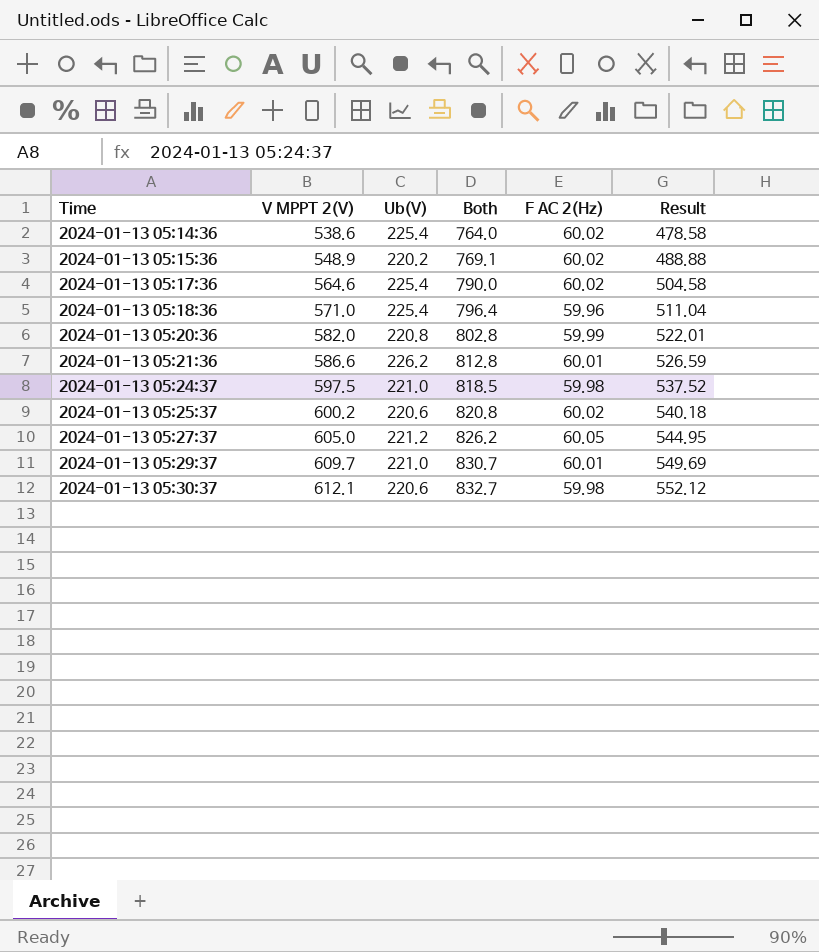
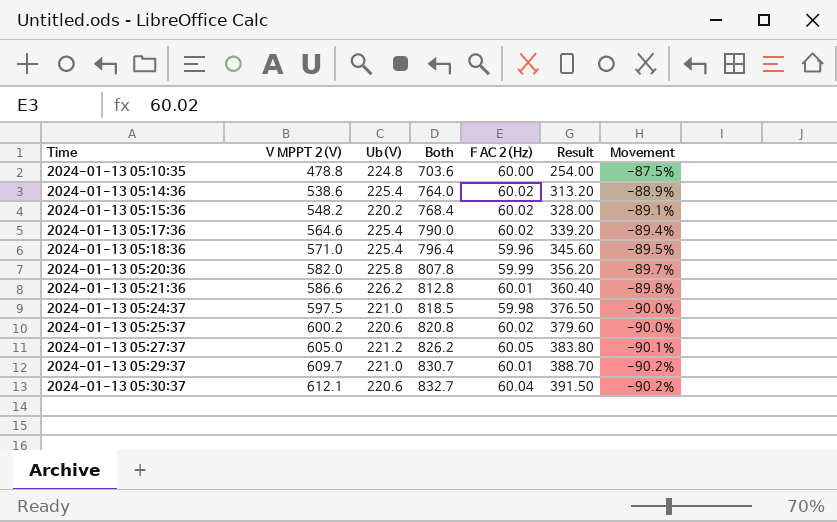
column Result | formula: [V MPPT 2(V)] - [F AC 2(Hz)] -> [V MPPT 2(V)] - [Ub(V)]
column Movement | formula: none -> ([F AC 2(Hz)] - [V MPPT 2(V)]) / [V MPPT 2(V)]
row 2024-01-13 05:10:35: none -> 478.8 | 224.8 | 703.6 | 60.00 | 254.00 | -87.5%
2024-01-13 05:15:36 | V MPPT 2(V): 548.9 -> 548.2
2024-01-13 05:15:36 | Both: 769.1 -> 768.4
2024-01-13 05:20:36 | Ub(V): 220.8 -> 225.8
2024-01-13 05:20:36 | Both: 802.8 -> 807.8
2024-01-13 05:30:37 | F AC 2(Hz): 59.98 -> 60.04

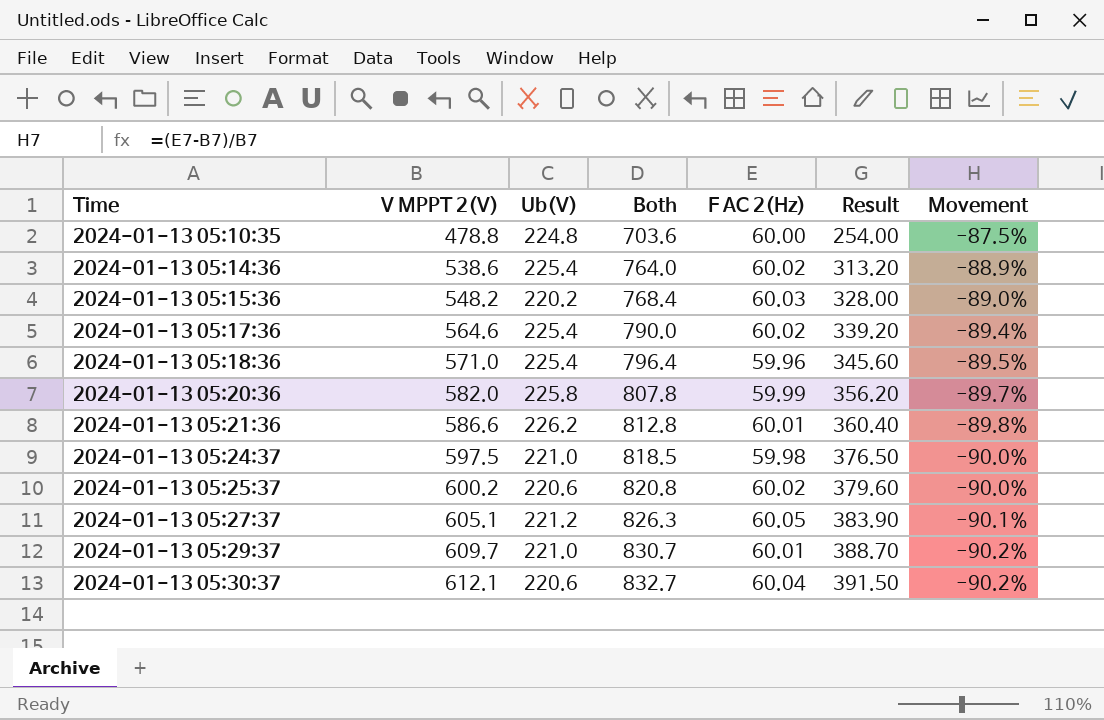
2024-01-13 05:15:36 | F AC 2(Hz): 60.02 -> 60.03
2024-01-13 05:15:36 | Movement: -89.1% -> -89.0%
2024-01-13 05:27:37 | V MPPT 2(V): 605.0 -> 605.1
2024-01-13 05:27:37 | Both: 826.2 -> 826.3
2024-01-13 05:27:37 | Result: 383.80 -> 383.90

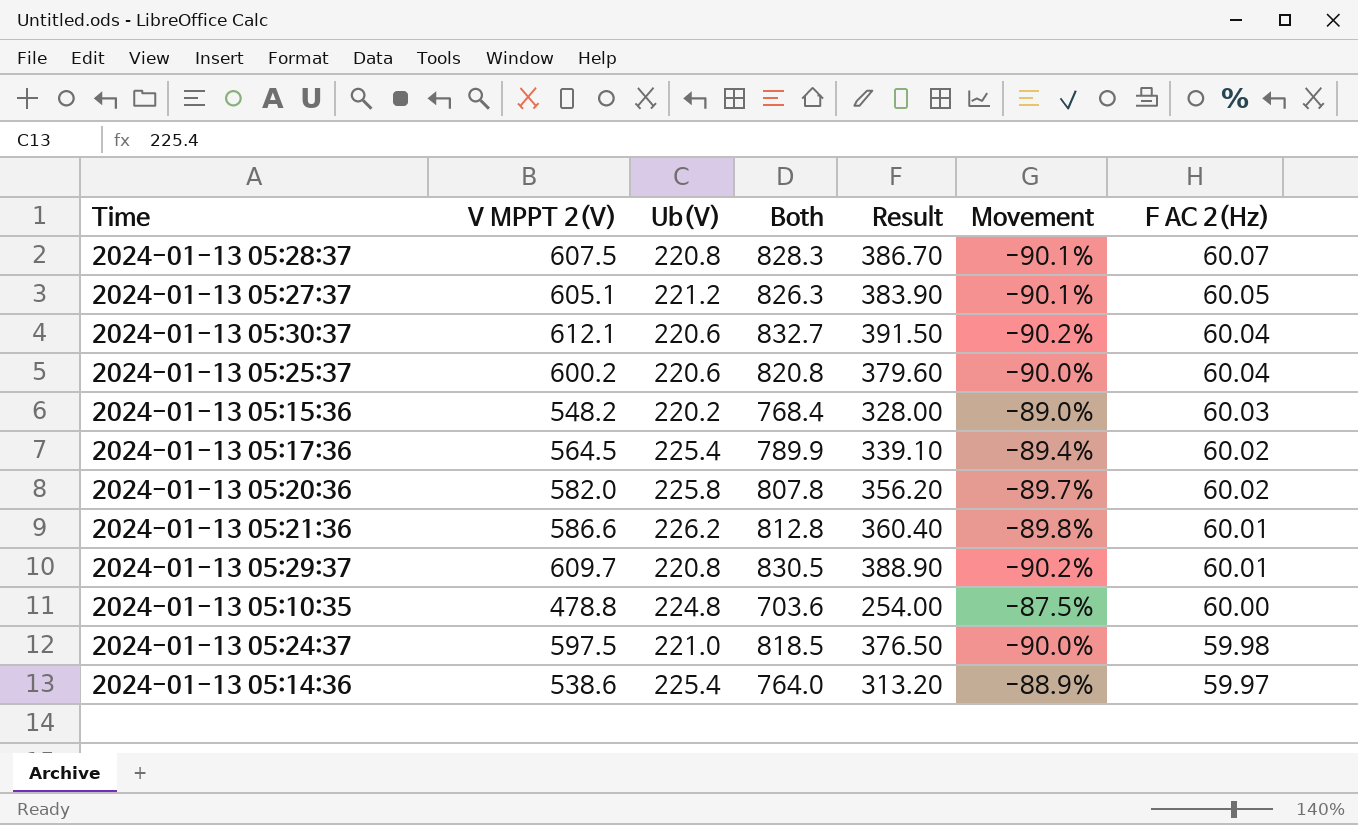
row order: Time ascending -> F AC 2(Hz) descending
column F AC 2(Hz) | position: 5 -> 7
row 2024-01-13 05:18:36: 571.0 | 225.4 | 796.4 | 59.96 | 345.60 | -89.5% -> none
row 2024-01-13 05:28:37: none -> 607.5 | 220.8 | 828.3 | 386.70 | -90.1% | 60.07
2024-01-13 05:25:37 | F AC 2(Hz): 60.02 -> 60.04
2024-01-13 05:17:36 | V MPPT 2(V): 564.6 -> 564.5
2024-01-13 05:17:36 | Both: 790.0 -> 789.9
2024-01-13 05:17:36 | Result: 339.20 -> 339.10
2024-01-13 05:20:36 | F AC 2(Hz): 59.99 -> 60.02
2024-01-13 05:29:37 | Ub(V): 221.0 -> 220.8
2024-01-13 05:29:37 | Both: 830.7 -> 830.5
2024-01-13 05:29:37 | Result: 388.70 -> 388.90
2024-01-13 05:14:36 | F AC 2(Hz): 60.02 -> 59.97

